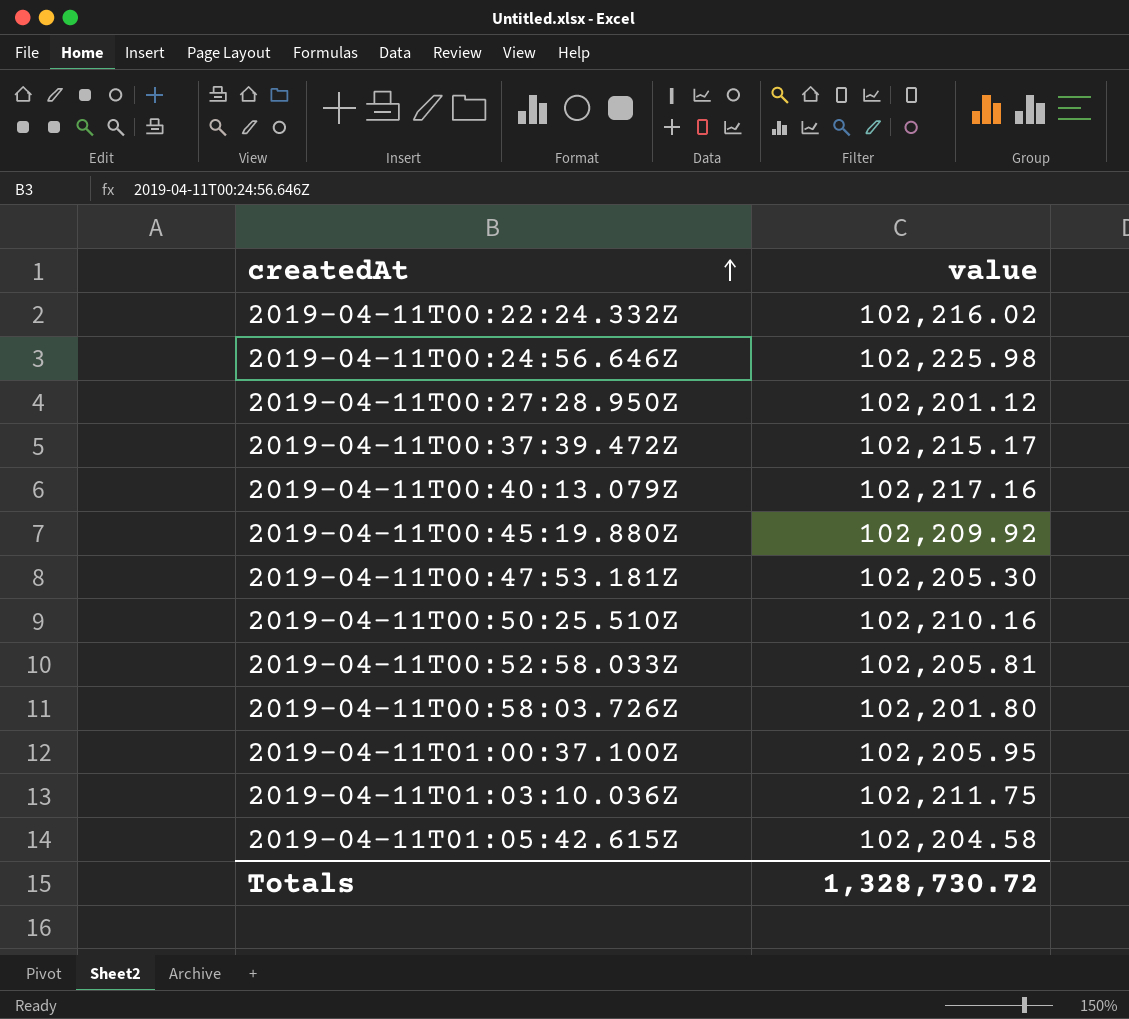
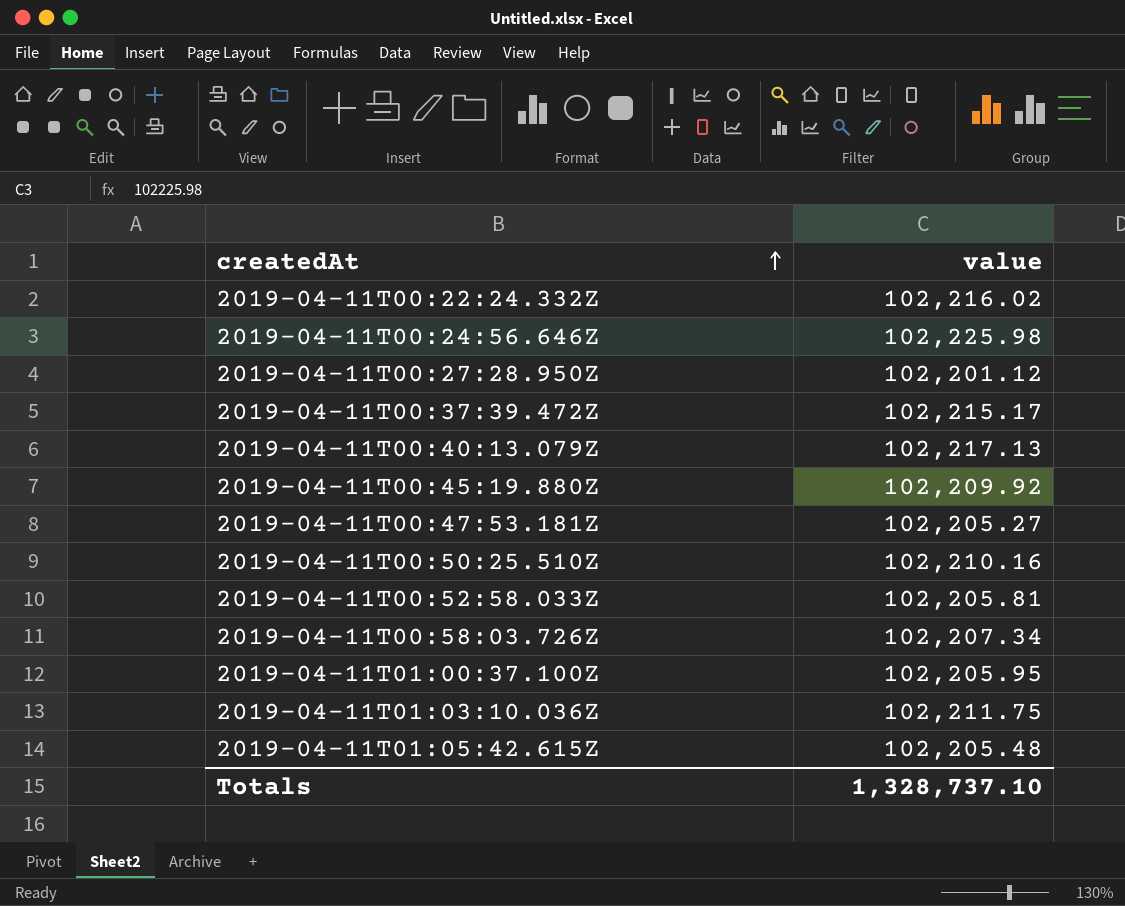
2019-04-11T00:40:13.079Z | value: 102,217.16 -> 102,217.13
2019-04-11T00:47:53.181Z | value: 102,205.30 -> 102,205.27
2019-04-11T00:58:03.726Z | value: 102,201.80 -> 102,207.34
2019-04-11T01:05:42.615Z | value: 102,204.58 -> 102,205.48
Totals | value: 1,328,730.72 -> 1,328,737.10

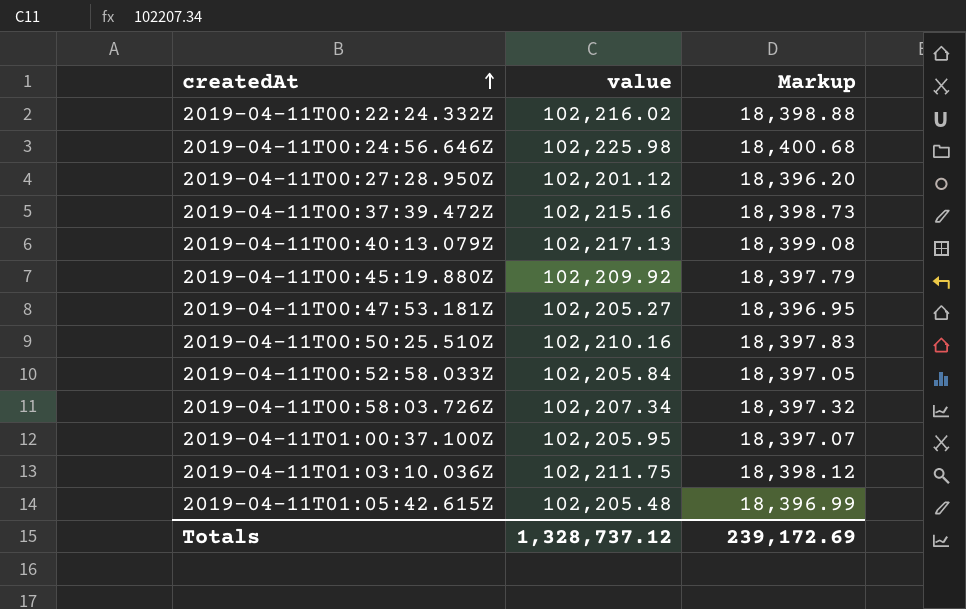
column Markup | formula: none -> [value] * 0.18
2019-04-11T00:37:39.472Z | value: 102,215.17 -> 102,215.16
2019-04-11T00:52:58.033Z | value: 102,205.81 -> 102,205.84
Totals | value: 1,328,737.10 -> 1,328,737.12

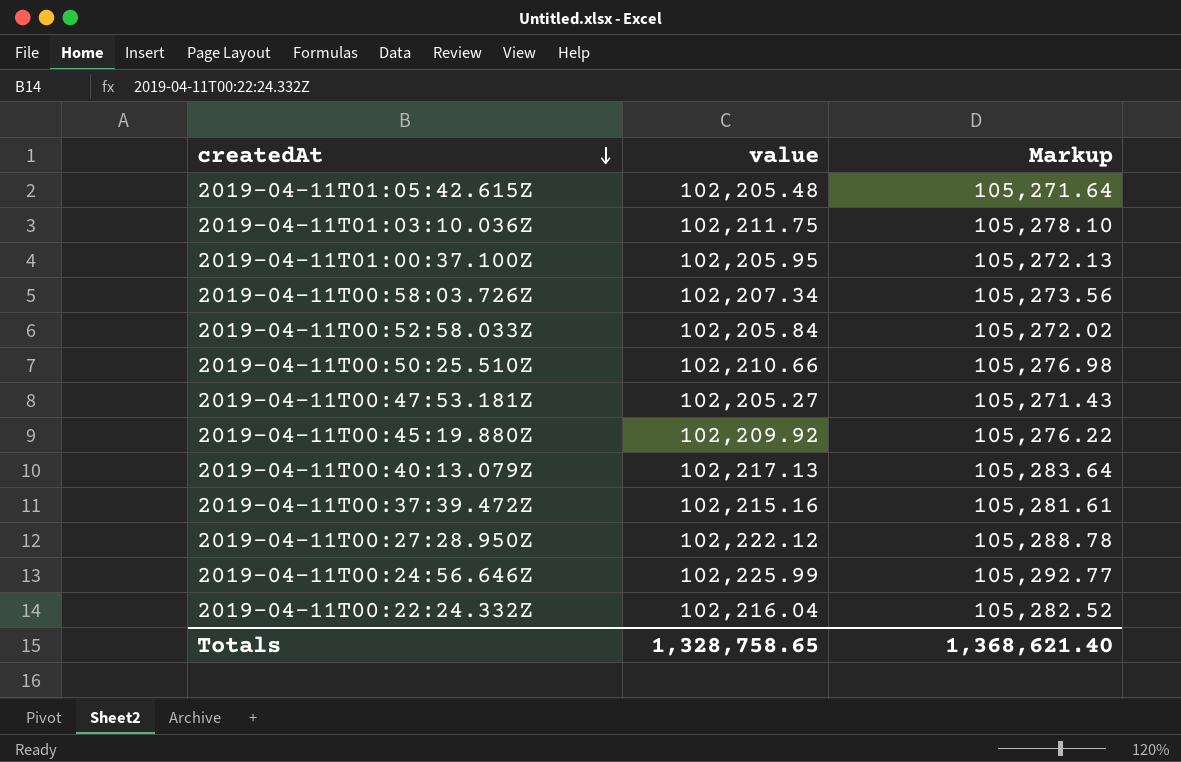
row order: createdAt ascending -> createdAt descending
column Markup | formula: [value] * 0.18 -> [value] * 1.03
2019-04-11T00:50:25.510Z | value: 102,210.16 -> 102,210.66
2019-04-11T00:27:28.950Z | value: 102,201.12 -> 102,222.12
2019-04-11T00:24:56.646Z | value: 102,225.98 -> 102,225.99
2019-04-11T00:22:24.332Z | value: 102,216.02 -> 102,216.04
Totals | value: 1,328,737.12 -> 1,328,758.65
Totals | Markup: 239,172.69 -> 1,368,621.40

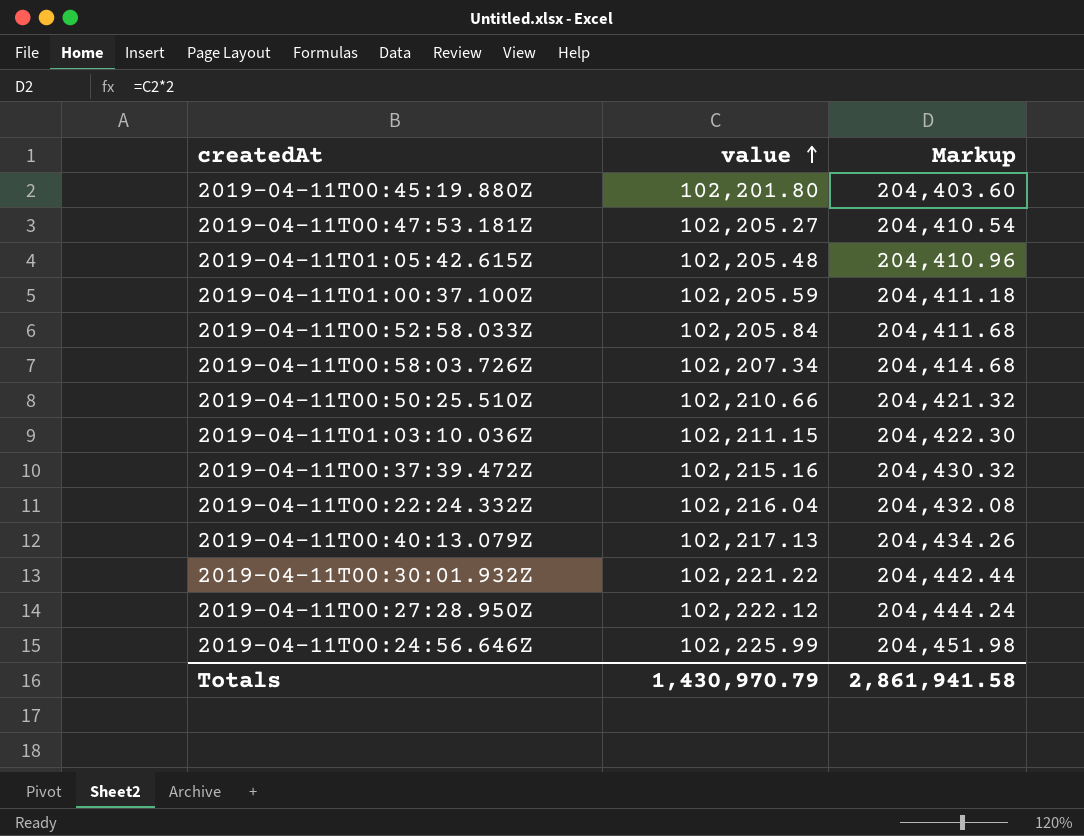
row order: createdAt descending -> value ascending
column Markup | formula: [value] * 1.03 -> [value] * 2
2019-04-11T00:45:19.880Z | value: 102,209.92 -> 102,201.80
2019-04-11T01:00:37.100Z | value: 102,205.95 -> 102,205.59
2019-04-11T01:03:10.036Z | value: 102,211.75 -> 102,211.15
row 2019-04-11T00:30:01.932Z: none -> 102,221.22 | 204,442.44
Totals | value: 1,328,758.65 -> 1,430,970.79
Totals | Markup: 1,368,621.40 -> 2,861,941.58

